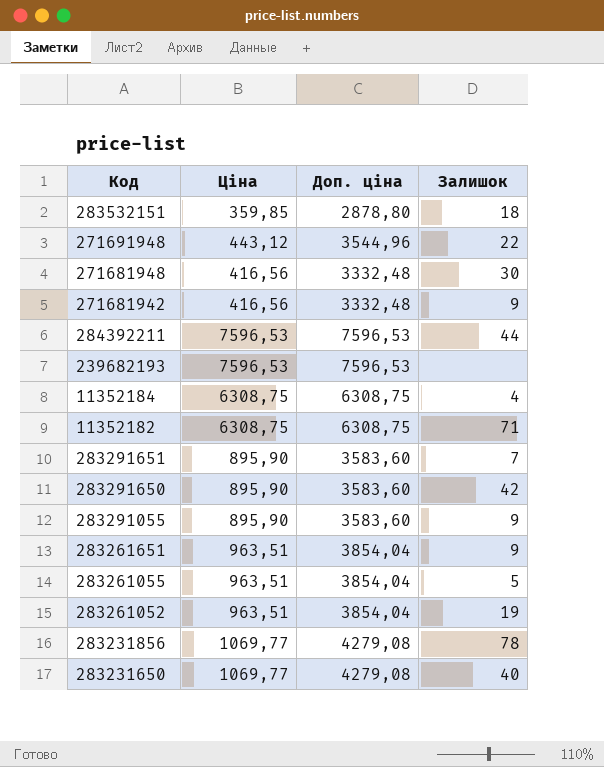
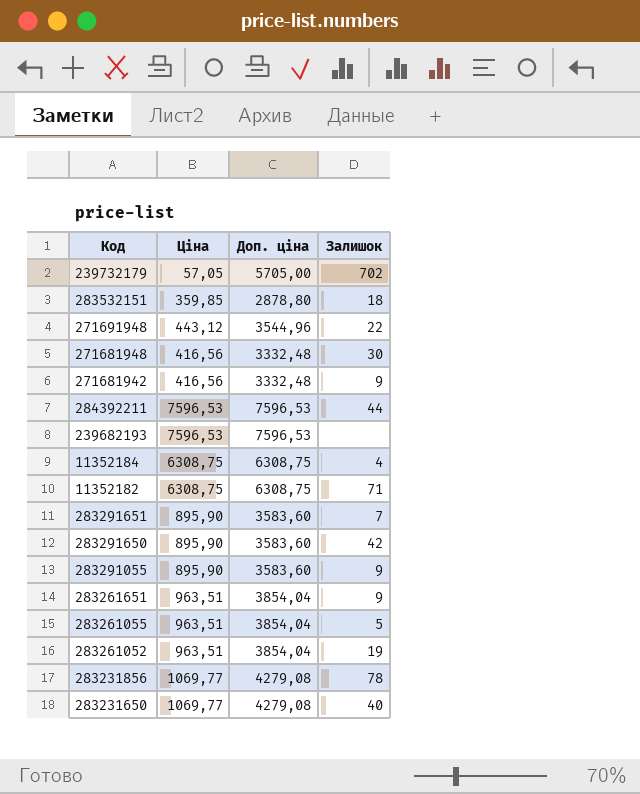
row 239732179: none -> 57,05 | 5705,00 | 702

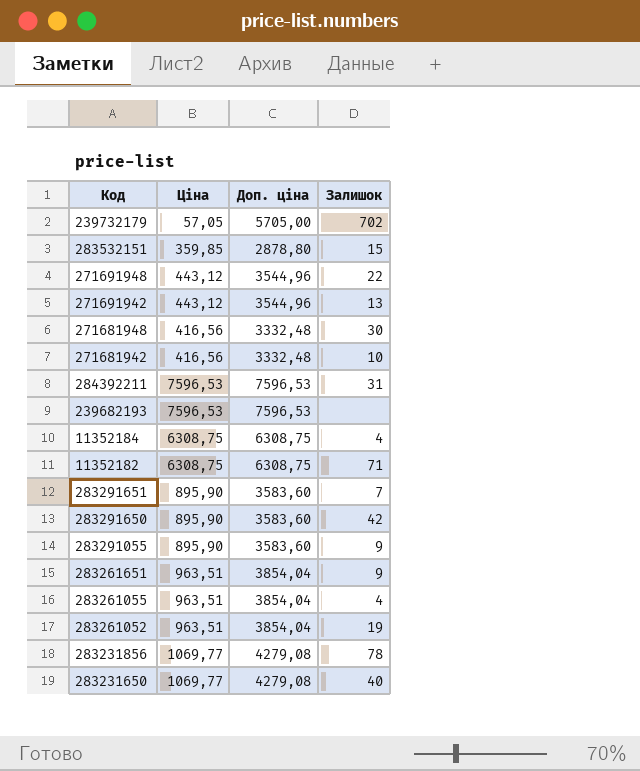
283532151 | Залишок: 18 -> 15
row 271691942: none -> 443,12 | 3544,96 | 13
271681942 | Залишок: 9 -> 10
284392211 | Залишок: 44 -> 31
283261055 | Залишок: 5 -> 4

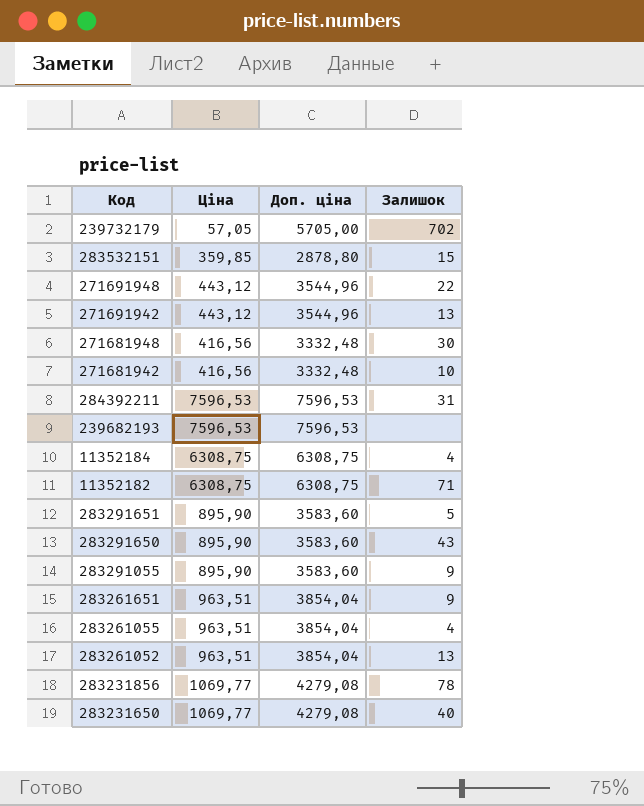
283291651 | Залишок: 7 -> 5
283291650 | Залишок: 42 -> 43
283261052 | Залишок: 19 -> 13

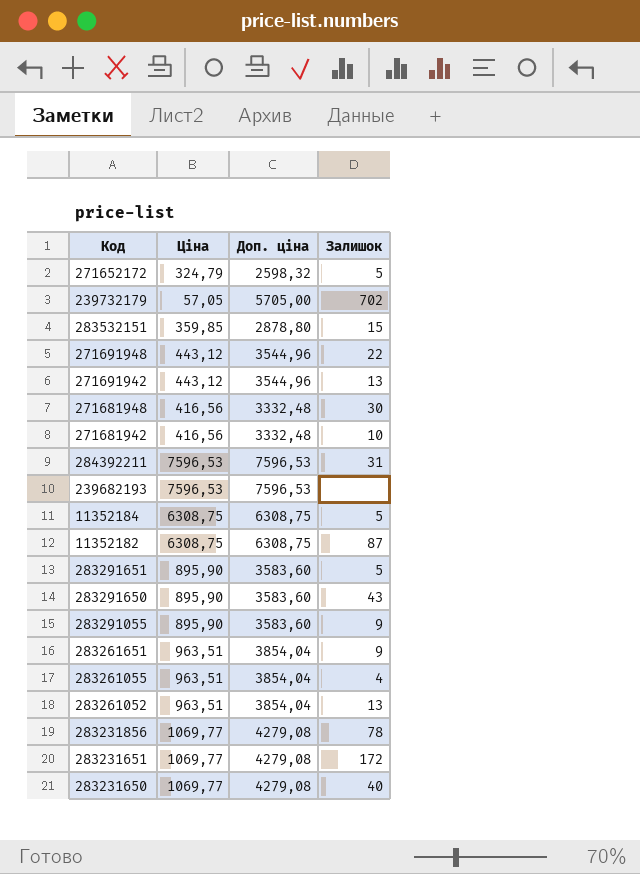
row 271652172: none -> 324,79 | 2598,32 | 5
11352184 | Залишок: 4 -> 5
11352182 | Залишок: 71 -> 87
row 283231651: none -> 1069,77 | 4279,08 | 172

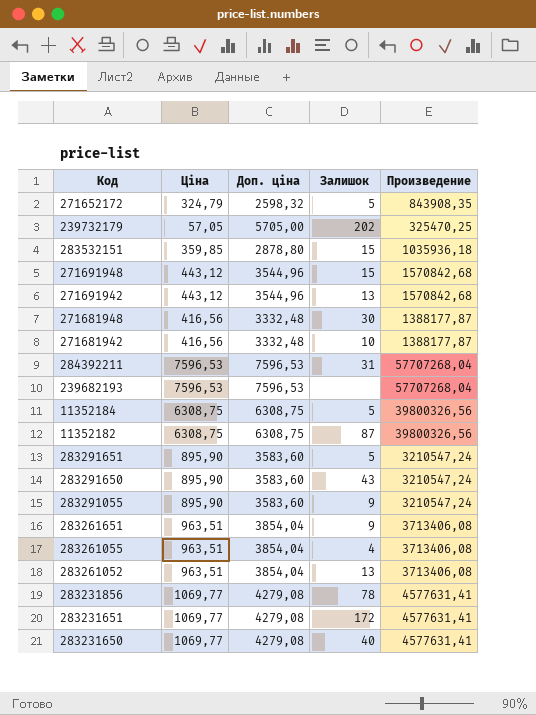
column Произведение | formula: none -> [Ціна] * [Доп. ціна]
239732179 | Залишок: 702 -> 202
271691948 | Залишок: 22 -> 15

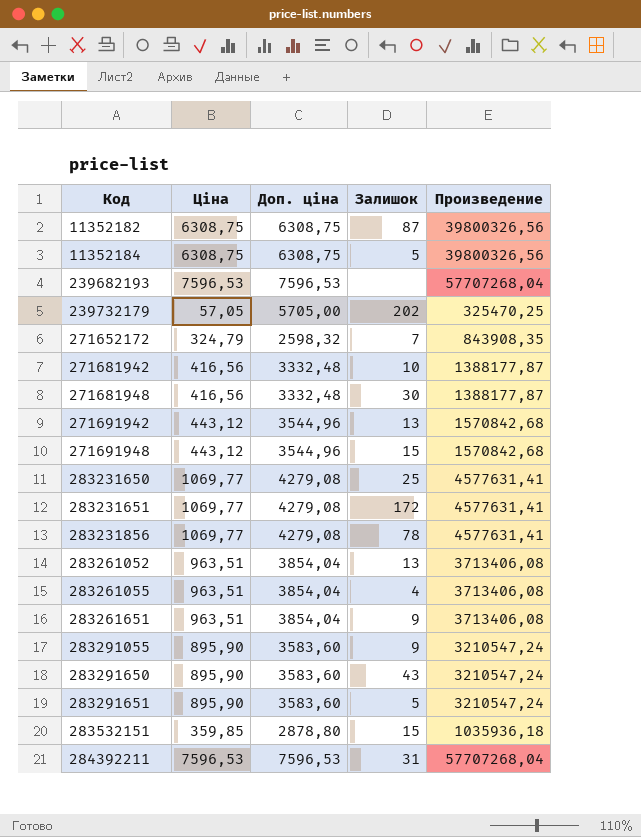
row order: none -> Код ascending
271652172 | Залишок: 5 -> 7
283231650 | Залишок: 40 -> 25

